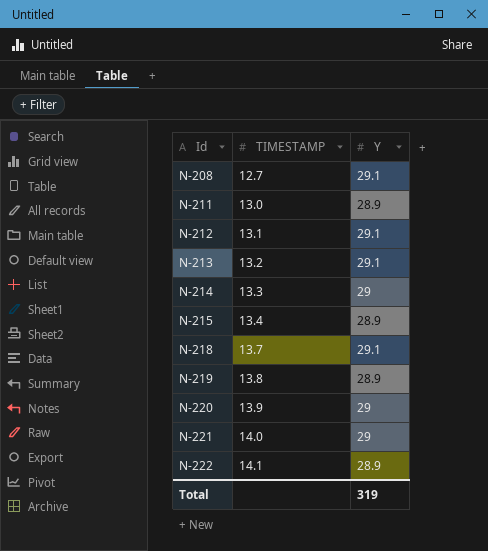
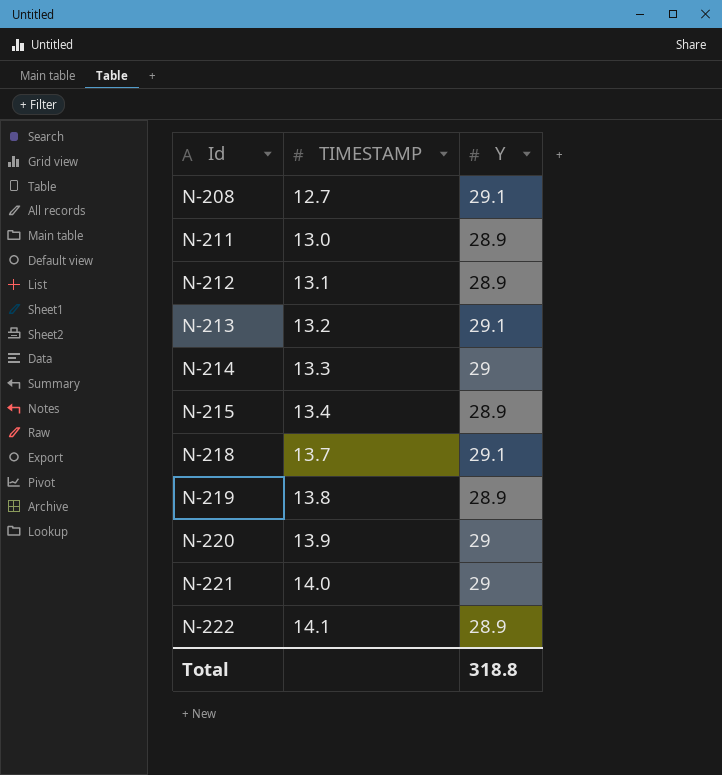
N-212 | Y: 29.1 -> 28.9
Total | Y: 319 -> 318.8

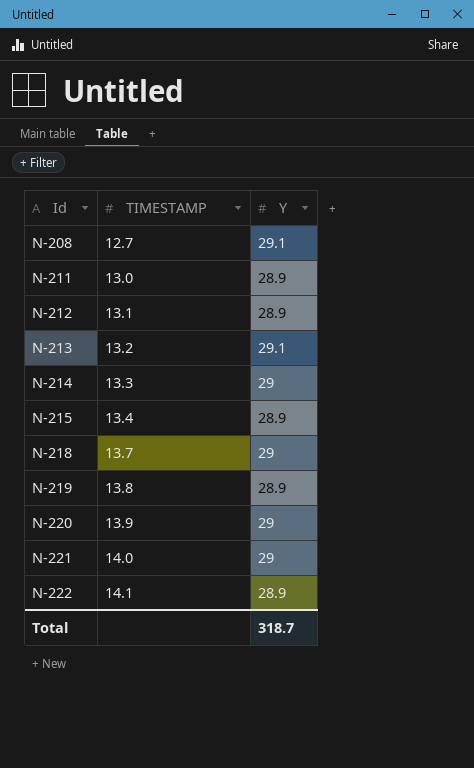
N-218 | Y: 29.1 -> 29
Total | Y: 318.8 -> 318.7

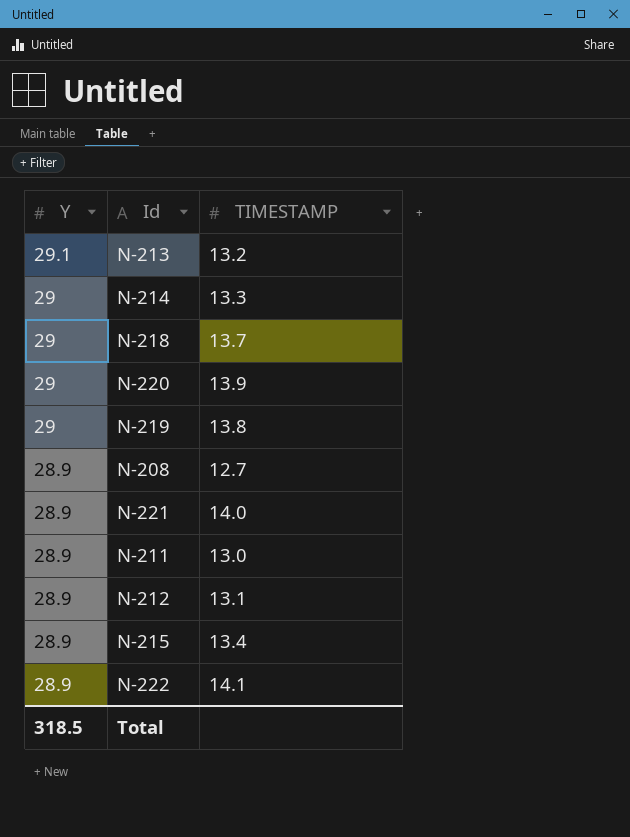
row order: Id ascending -> Y descending
column Y | position: 3 -> 1
N-219 | Y: 28.9 -> 29
N-208 | Y: 29.1 -> 28.9
N-221 | Y: 29 -> 28.9
Total | Y: 318.7 -> 318.5

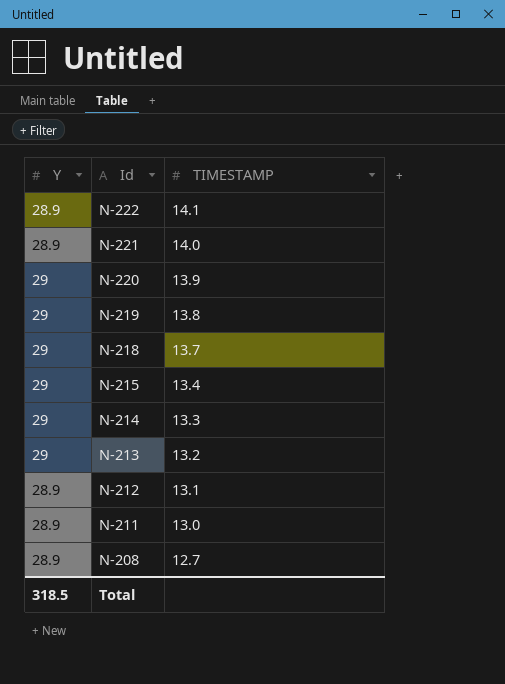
row order: Y descending -> Id descending
N-215 | Y: 28.9 -> 29
N-213 | Y: 29.1 -> 29

